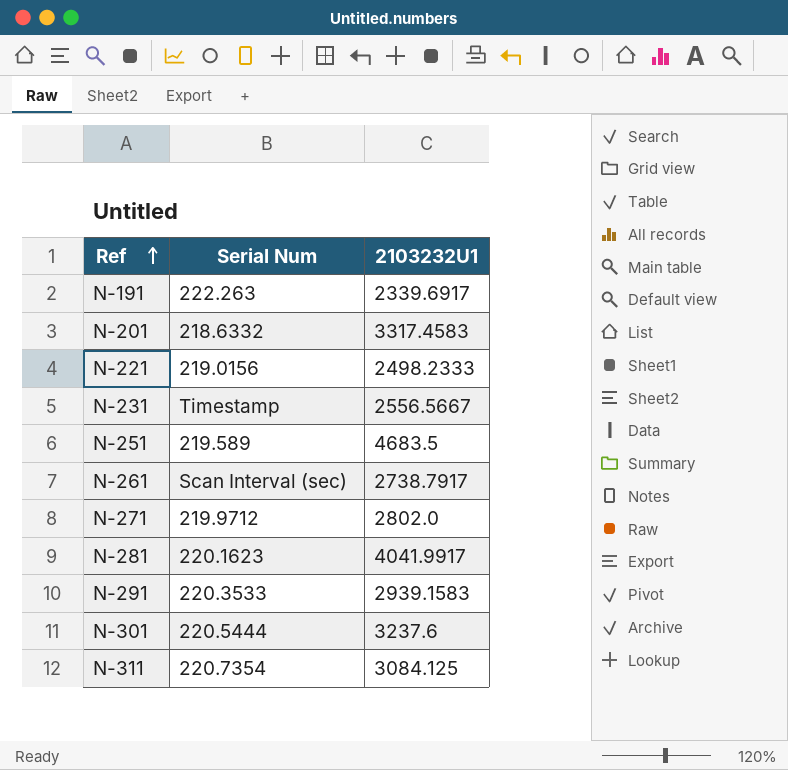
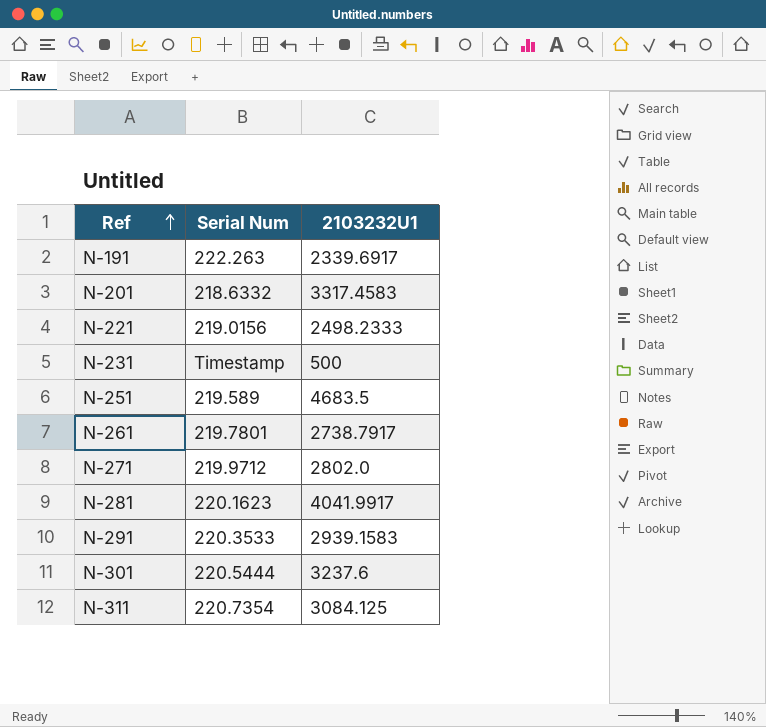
N-231 | 2103232U1: 2556.5667 -> 500
N-261 | Serial Num: Scan Interval (sec) -> 219.7801

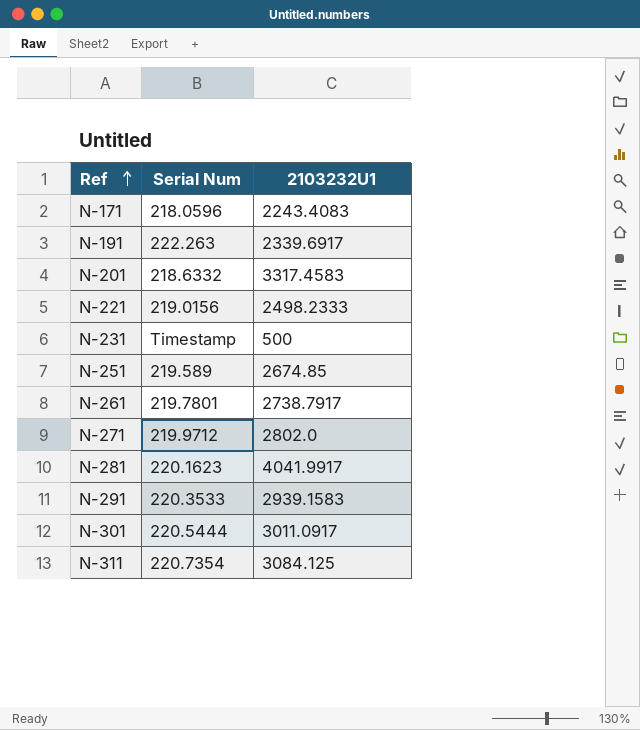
row N-171: none -> 218.0596 | 2243.4083
N-251 | 2103232U1: 4683.5 -> 2674.85
N-301 | 2103232U1: 3237.6 -> 3011.0917

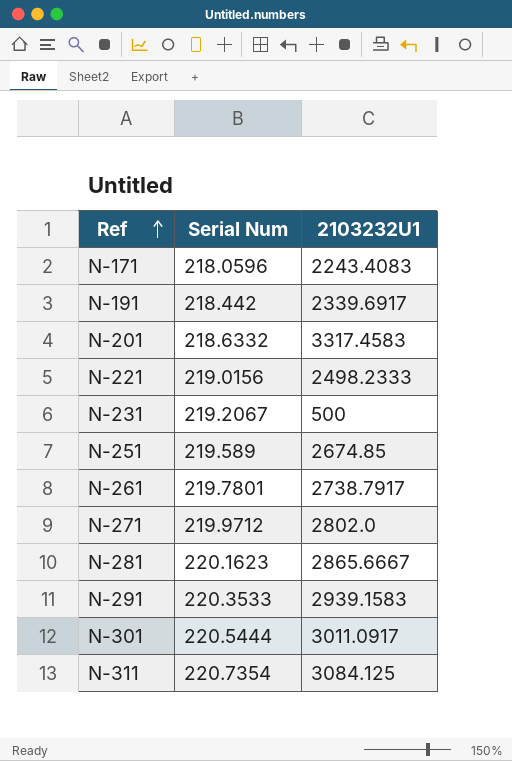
N-191 | Serial Num: 222.263 -> 218.442
N-231 | Serial Num: Timestamp -> 219.2067
N-281 | 2103232U1: 4041.9917 -> 2865.6667

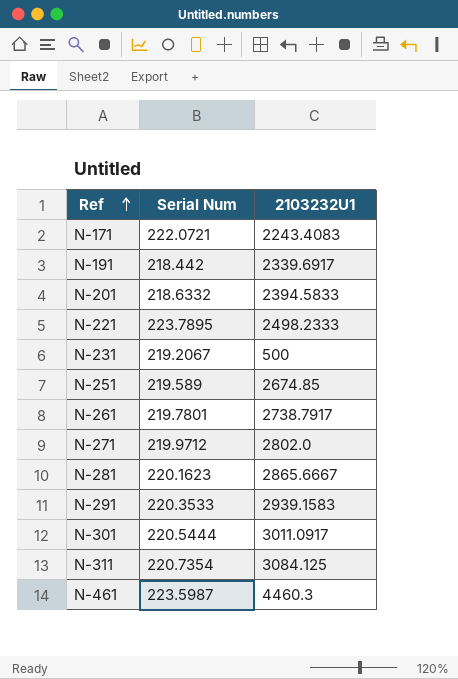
N-171 | Serial Num: 218.0596 -> 222.0721
N-201 | 2103232U1: 3317.4583 -> 2394.5833
N-221 | Serial Num: 219.0156 -> 223.7895
row N-461: none -> 223.5987 | 4460.3

